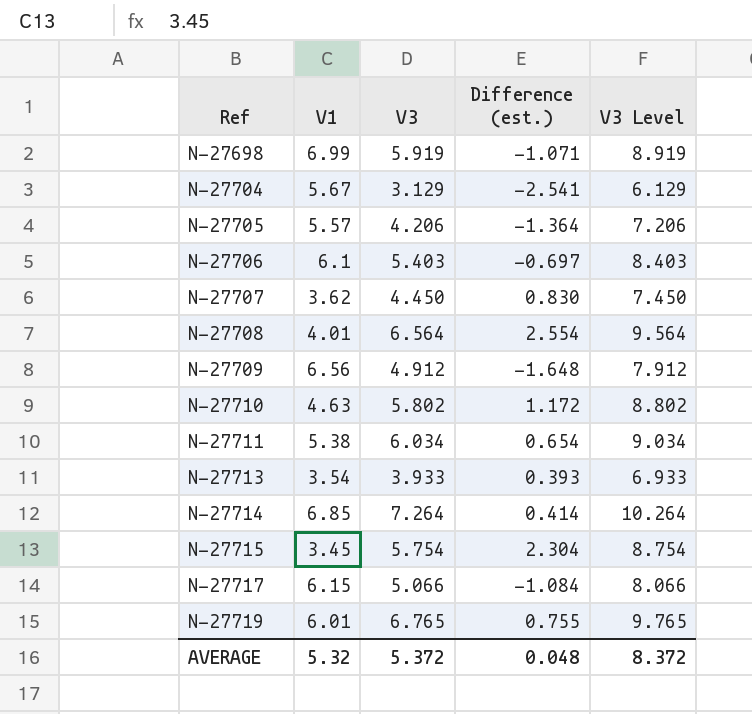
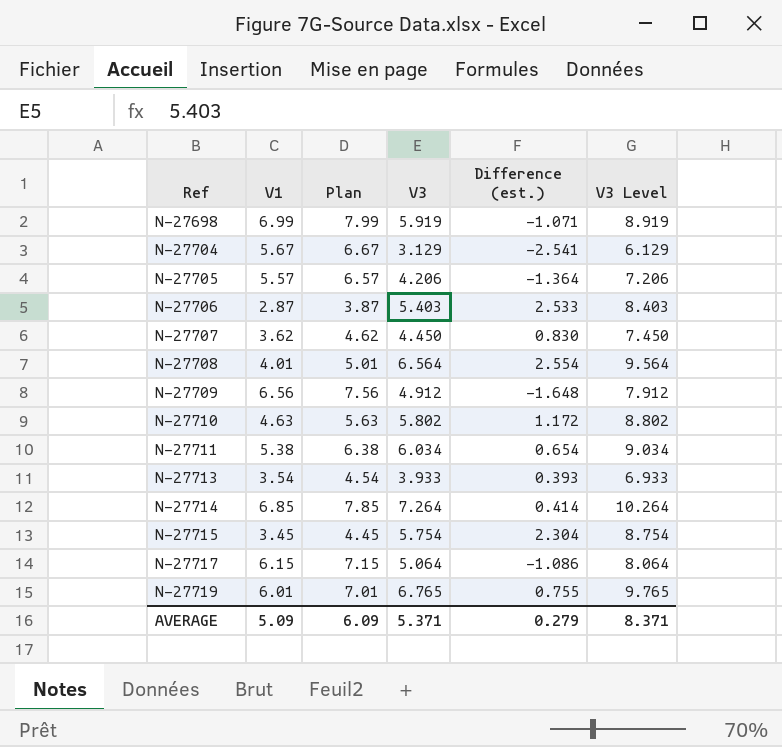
column Plan | formula: none -> [V1] + 1
N-27706 | V1: 6.1 -> 2.87
N-27706 | Difference (est.): -0.697 -> 2.533
N-27717 | V3: 5.066 -> 5.064
N-27717 | Difference (est.): -1.084 -> -1.086
N-27717 | V3 Level: 8.066 -> 8.064
AVERAGE | V1: 5.32 -> 5.09
AVERAGE | V3: 5.372 -> 5.371
AVERAGE | Difference (est.): 0.048 -> 0.279
AVERAGE | V3 Level: 8.372 -> 8.371

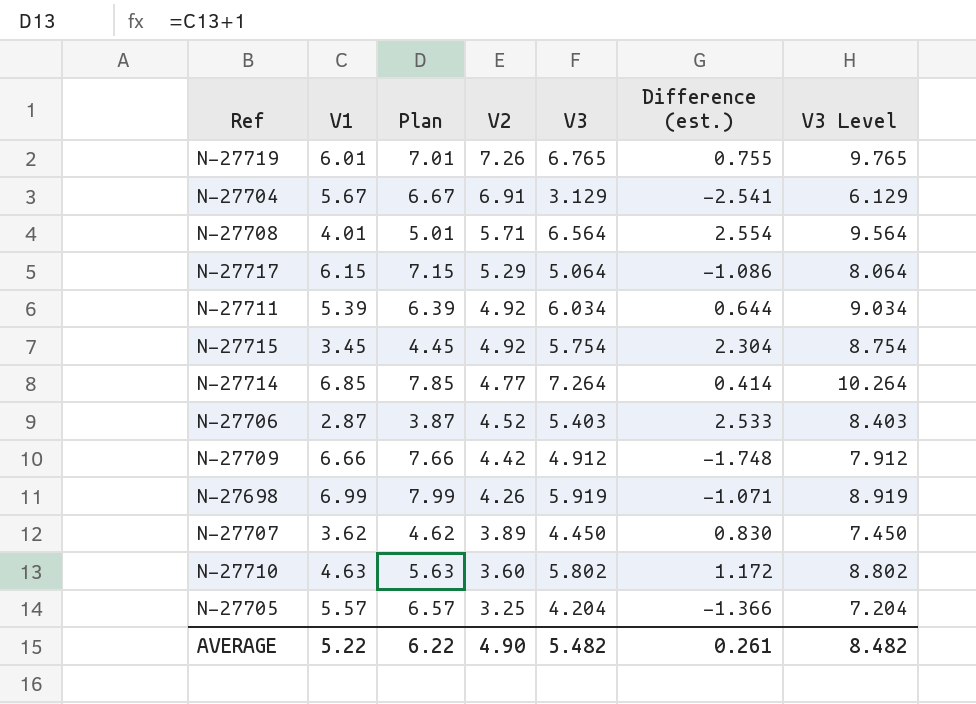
row order: Ref ascending -> V2 descending
column V2 | position: none -> 4
row N-27713: 3.54 | 4.54 | 3.933 | 0.393 | 6.933 -> none
N-27711 | V1: 5.38 -> 5.39
N-27711 | Plan: 6.38 -> 6.39
N-27711 | Difference (est.): 0.654 -> 0.644
N-27709 | V1: 6.56 -> 6.66
N-27709 | Plan: 7.56 -> 7.66
N-27709 | Difference (est.): -1.648 -> -1.748
N-27705 | V3: 4.206 -> 4.204
N-27705 | Difference (est.): -1.364 -> -1.366
N-27705 | V3 Level: 7.206 -> 7.204
AVERAGE | V1: 5.09 -> 5.22
AVERAGE | Plan: 6.09 -> 6.22
AVERAGE | V3: 5.371 -> 5.482
AVERAGE | Difference (est.): 0.279 -> 0.261
AVERAGE | V3 Level: 8.371 -> 8.482

